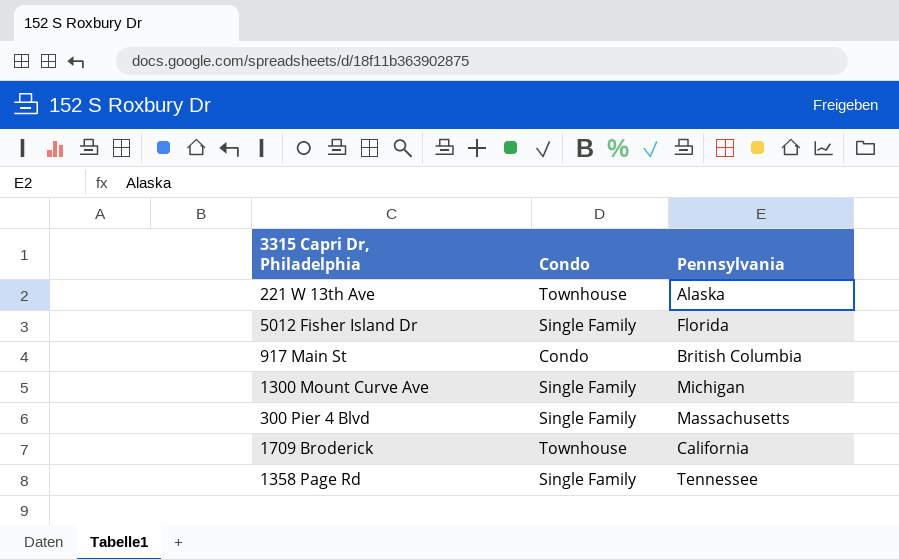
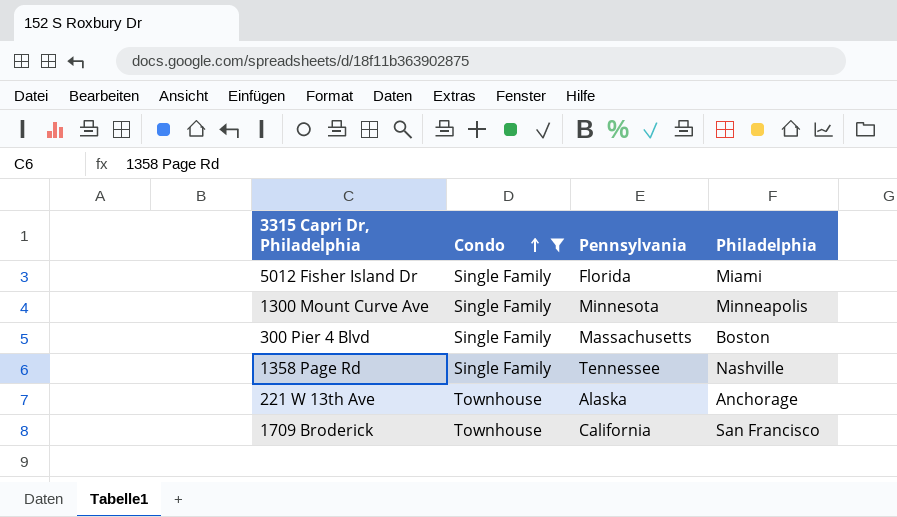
filter: none -> Condo != Condo
row order: none -> Condo ascending
column Philadelphia | position: none -> 4
1300 Mount Curve Ave | Pennsylvania: Michigan -> Minnesota

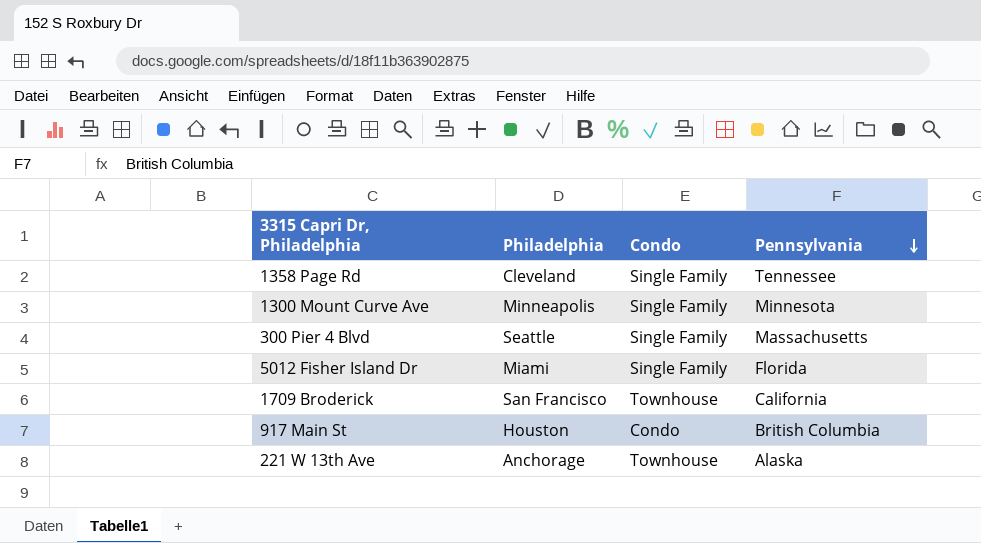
filter: Condo != Condo -> none
row order: Condo ascending -> Pennsylvania descending
column Philadelphia | position: 4 -> 2
1358 Page Rd | Philadelphia: Nashville -> Cleveland
300 Pier 4 Blvd | Philadelphia: Boston -> Seattle

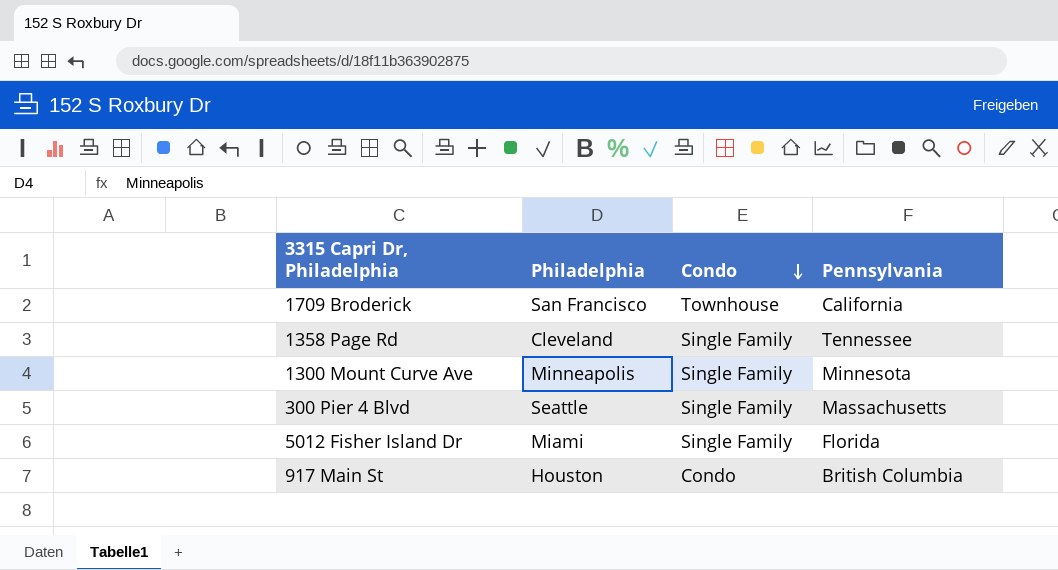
row order: Pennsylvania descending -> Condo descending
row 221 W 13th Ave: Anchorage | Townhouse | Alaska -> none

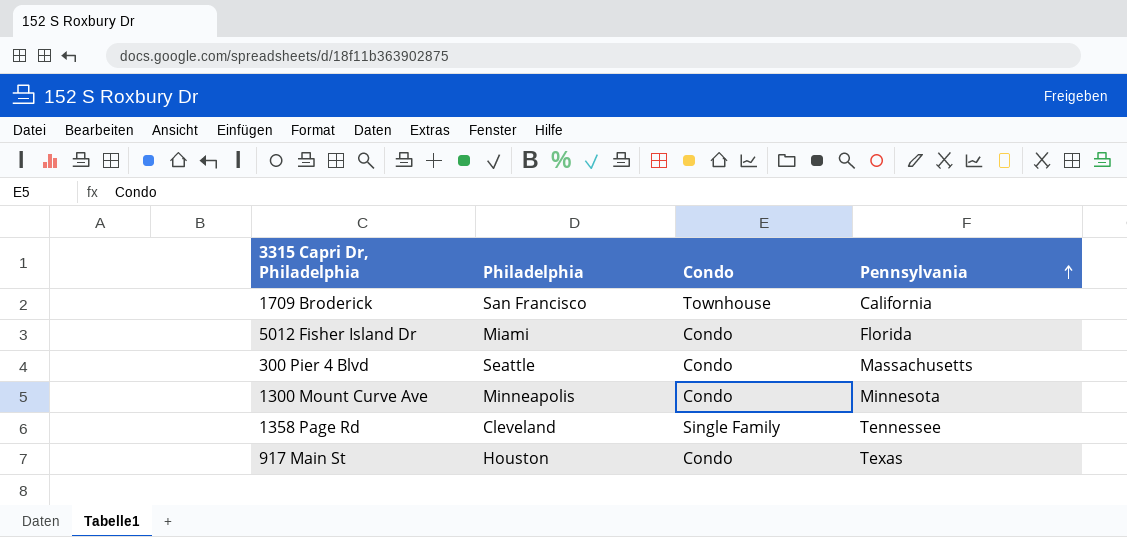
row order: Condo descending -> Pennsylvania ascending
5012 Fisher Island Dr | Condo: Single Family -> Condo
300 Pier 4 Blvd | Condo: Single Family -> Condo
1300 Mount Curve Ave | Condo: Single Family -> Condo
917 Main St | Pennsylvania: British Columbia -> Texas

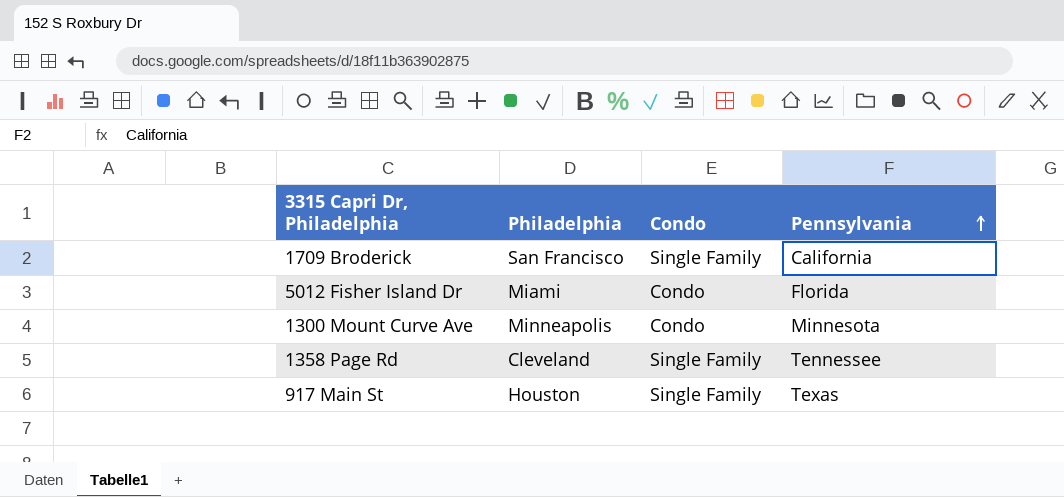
row 300 Pier 4 Blvd: Seattle | Condo | Massachusetts -> none
1709 Broderick | Condo: Townhouse -> Single Family
917 Main St | Condo: Condo -> Single Family

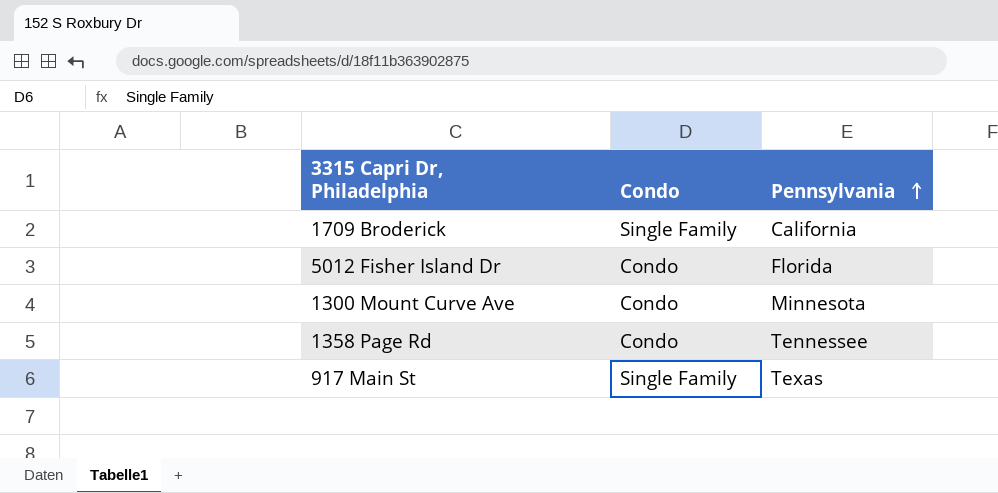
column Philadelphia | position: 2 -> none
1358 Page Rd | Condo: Single Family -> Condo

